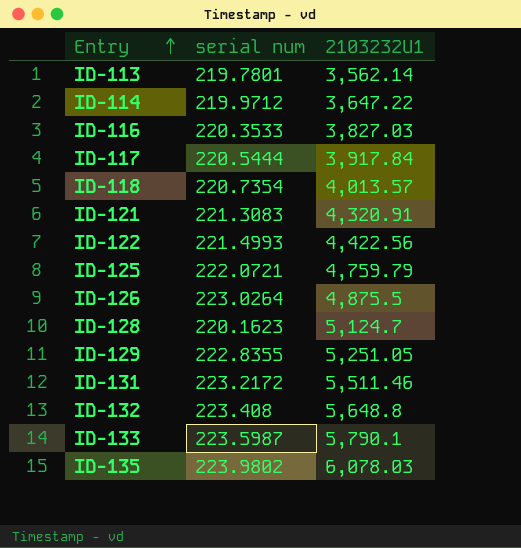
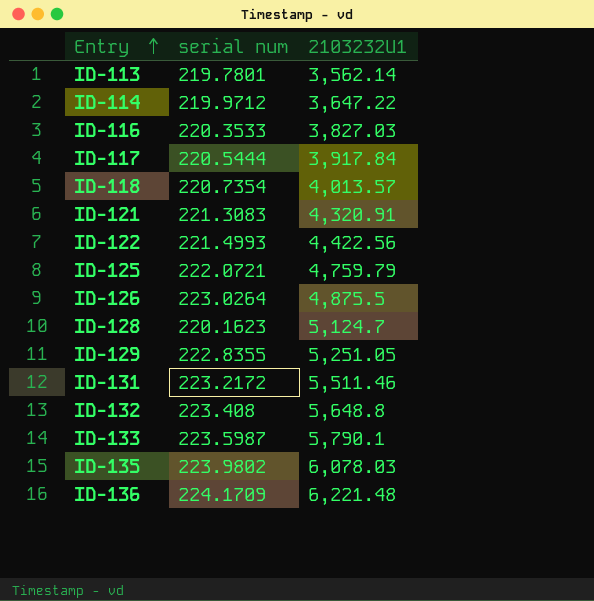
row ID-136: none -> 224.1709 | 6,221.48

